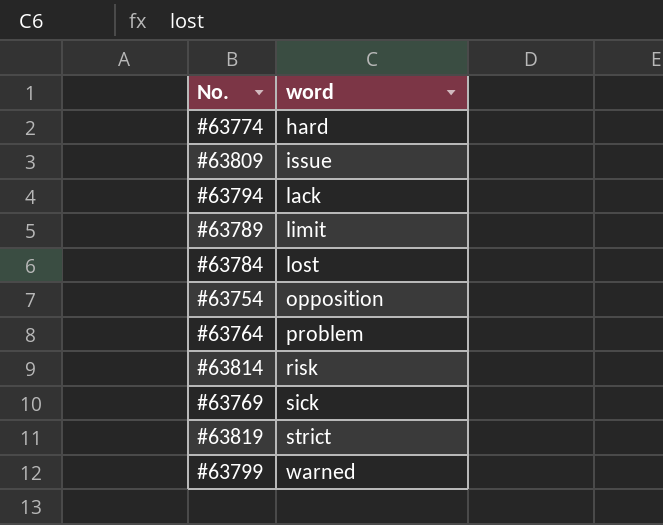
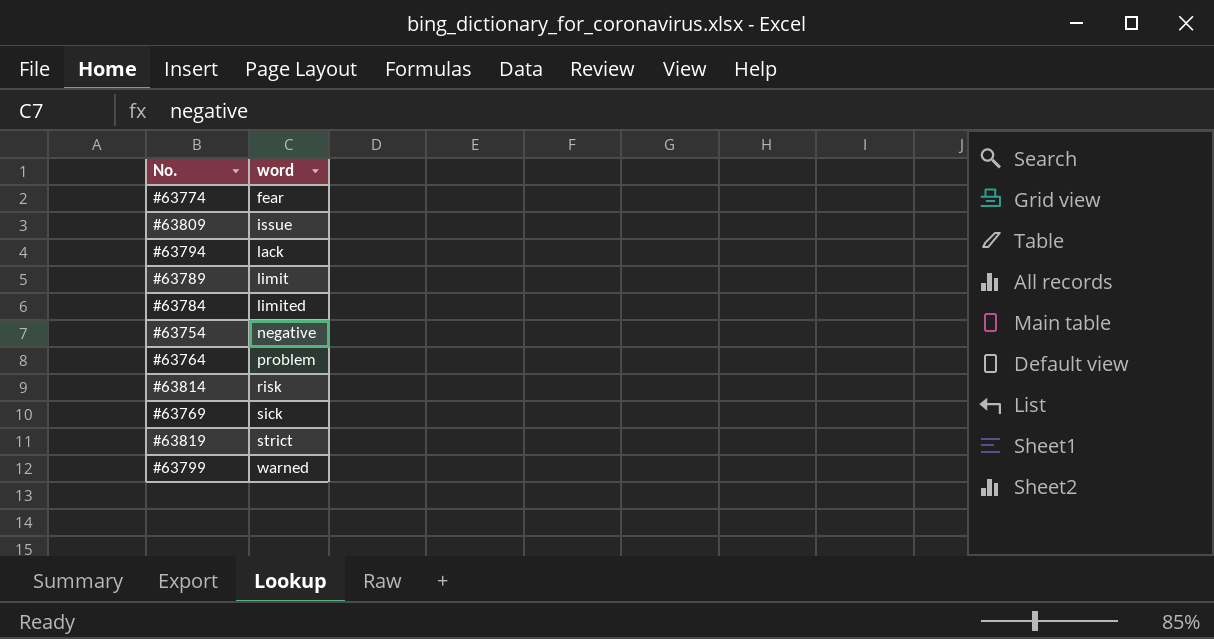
#63774 | word: hard -> fear
#63784 | word: lost -> limited
#63754 | word: opposition -> negative

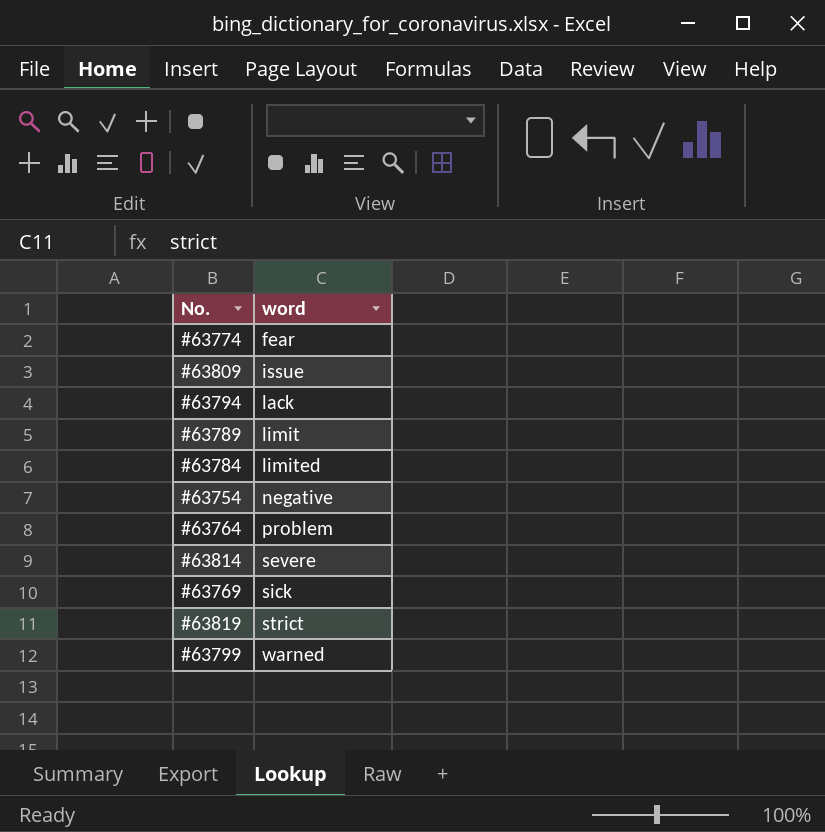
#63814 | word: risk -> severe

